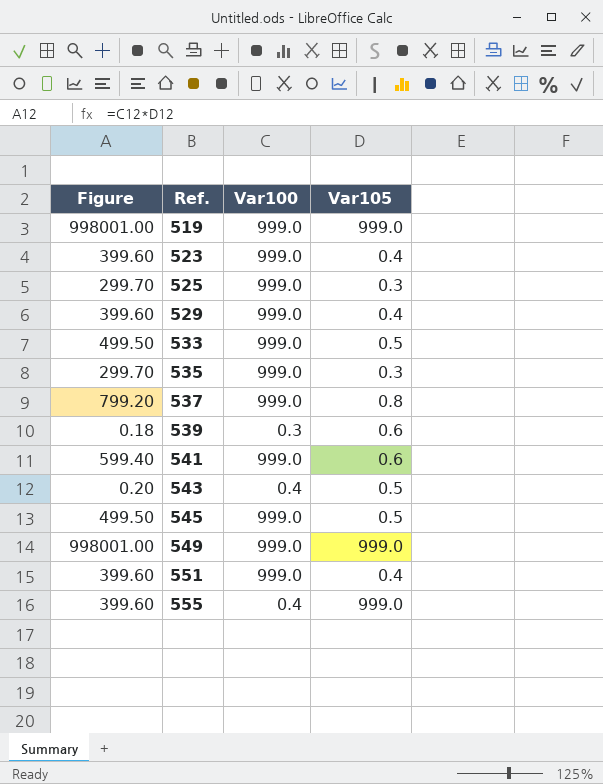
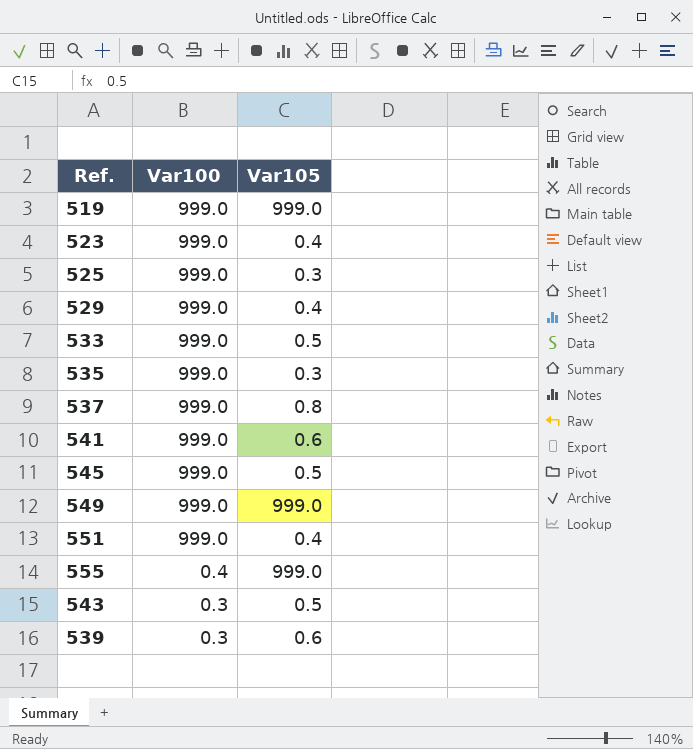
row order: Ref. ascending -> Var100 descending
column Figure | formula: [Var100] * [Var105] -> none
543 | Var100: 0.4 -> 0.3

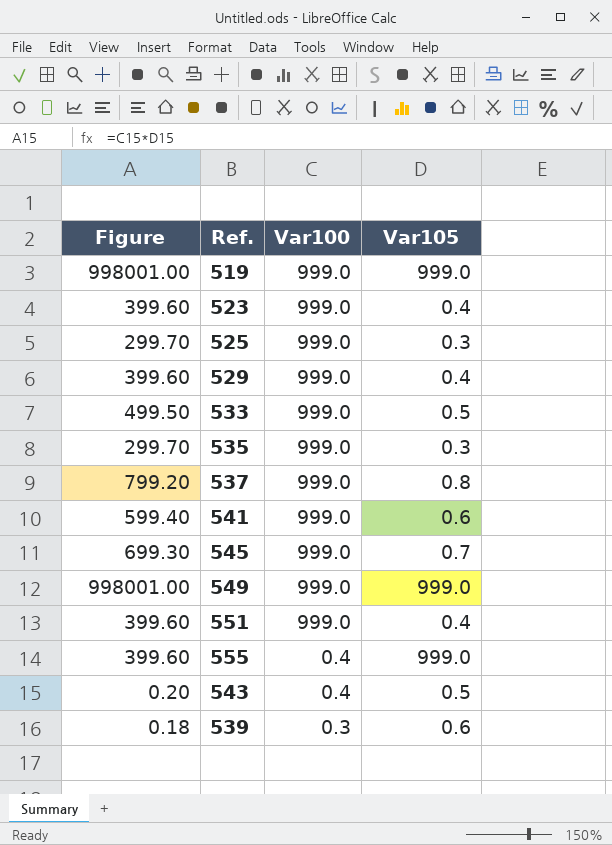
column Figure | formula: none -> [Var100] * [Var105]
545 | Var105: 0.5 -> 0.7
543 | Var100: 0.3 -> 0.4

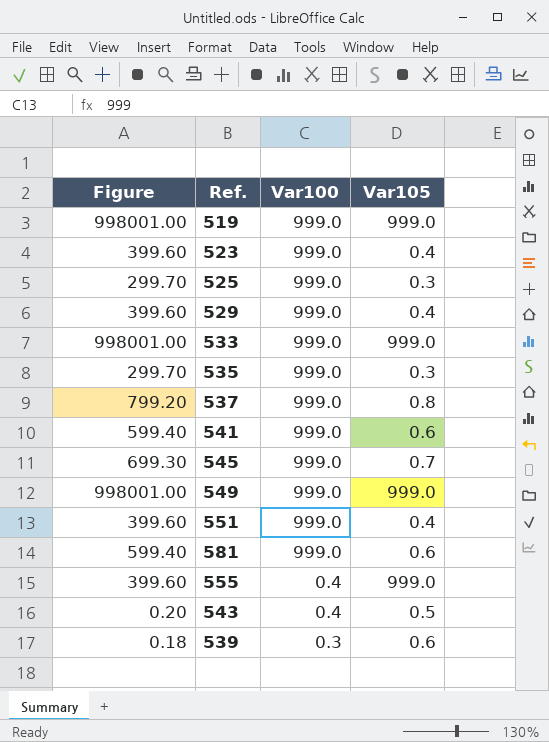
533 | Figure: 499.50 -> 998001.00
533 | Var105: 0.5 -> 999.0
row 581: none -> 599.40 | 999.0 | 0.6

